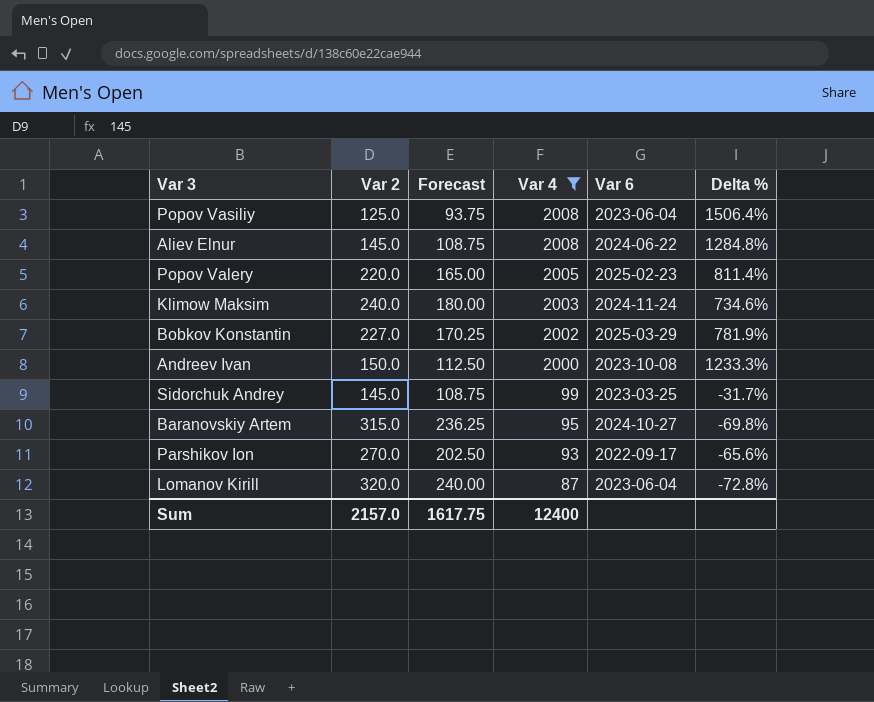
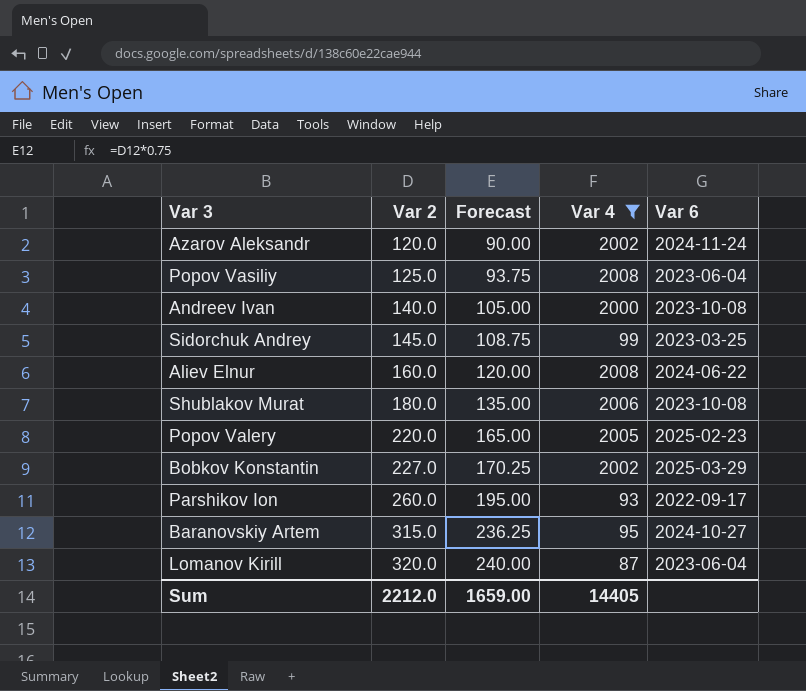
row order: Var 4 descending -> Var 2 ascending
column Delta % | formula: ([Var 4] - [Var 2]) / [Var 2] -> none
row Klimow Maksim: 240.0 | 180.00 | 2003 | 2024-11-24 | 734.6% -> none
row Azarov Aleksandr: none -> 120.0 | 90.00 | 2002 | 2024-11-24
Andreev Ivan | Var 2: 150.0 -> 140.0
Andreev Ivan | Forecast: 112.50 -> 105.00
Aliev Elnur | Var 2: 145.0 -> 160.0
Aliev Elnur | Forecast: 108.75 -> 120.00
row Shublakov Murat: none -> 180.0 | 135.00 | 2006 | 2023-10-08
Parshikov Ion | Var 2: 270.0 -> 260.0
Parshikov Ion | Forecast: 202.50 -> 195.00
Sum | Var 2: 2157.0 -> 2212.0
Sum | Forecast: 1617.75 -> 1659.00
Sum | Var 4: 12400 -> 14405

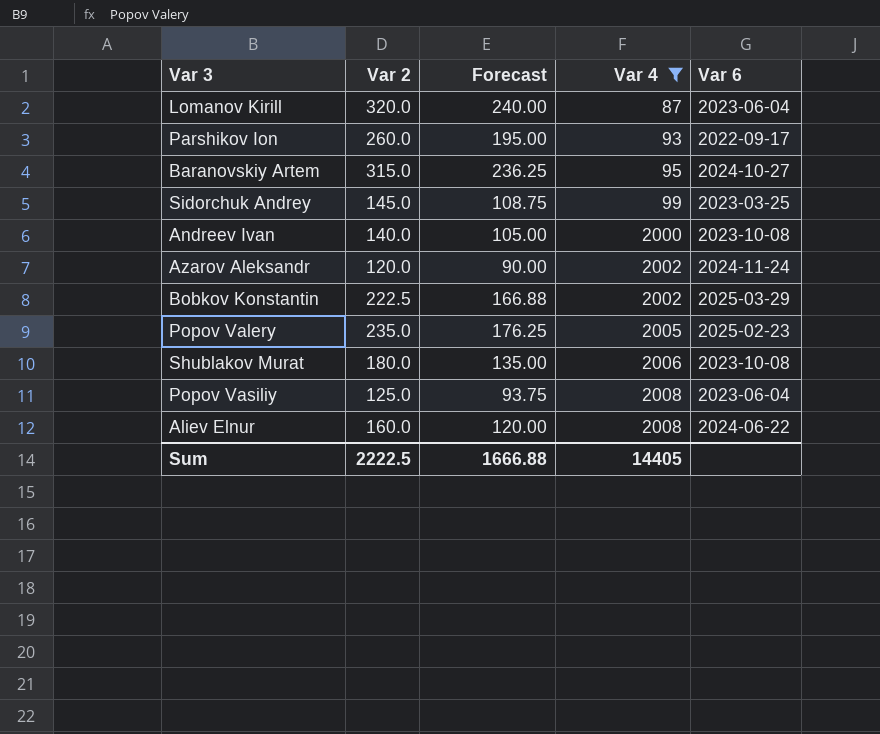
row order: Var 2 ascending -> Var 4 ascending
Bobkov Konstantin | Var 2: 227.0 -> 222.5
Bobkov Konstantin | Forecast: 170.25 -> 166.88
Popov Valery | Var 2: 220.0 -> 235.0
Popov Valery | Forecast: 165.00 -> 176.25
Sum | Var 2: 2212.0 -> 2222.5
Sum | Forecast: 1659.00 -> 1666.88

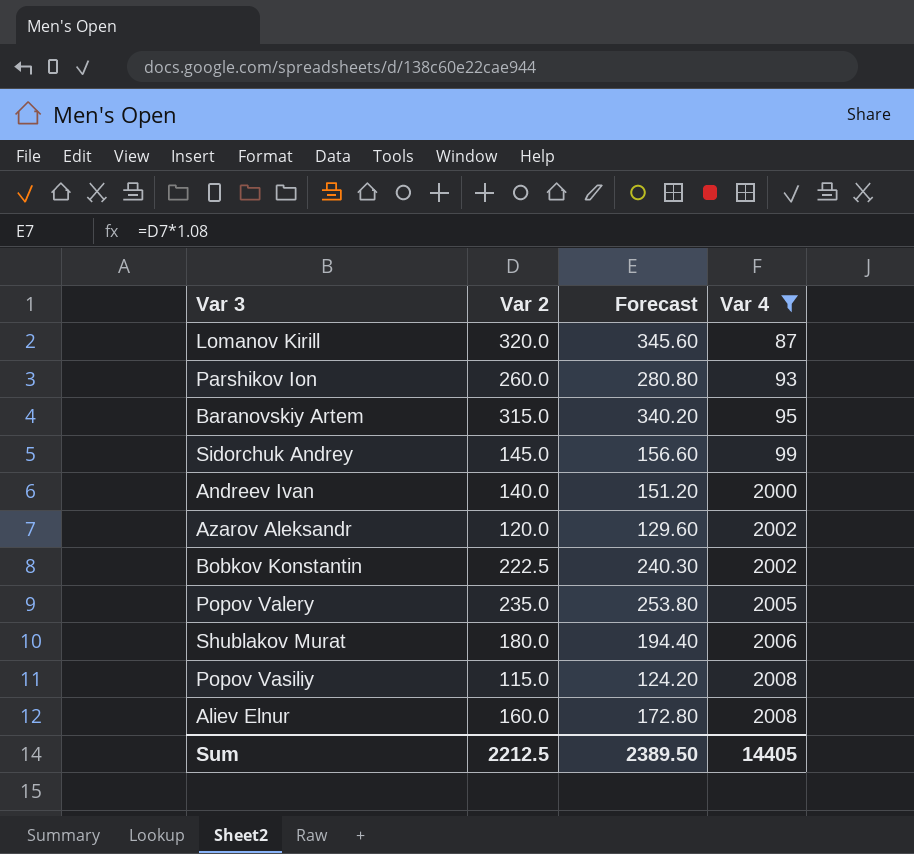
column Var 6 | position: 5 -> none
column Forecast | formula: [Var 2] * 0.75 -> [Var 2] * 1.08
Popov Vasiliy | Var 2: 125.0 -> 115.0
Sum | Var 2: 2222.5 -> 2212.5
Sum | Forecast: 1666.88 -> 2389.50

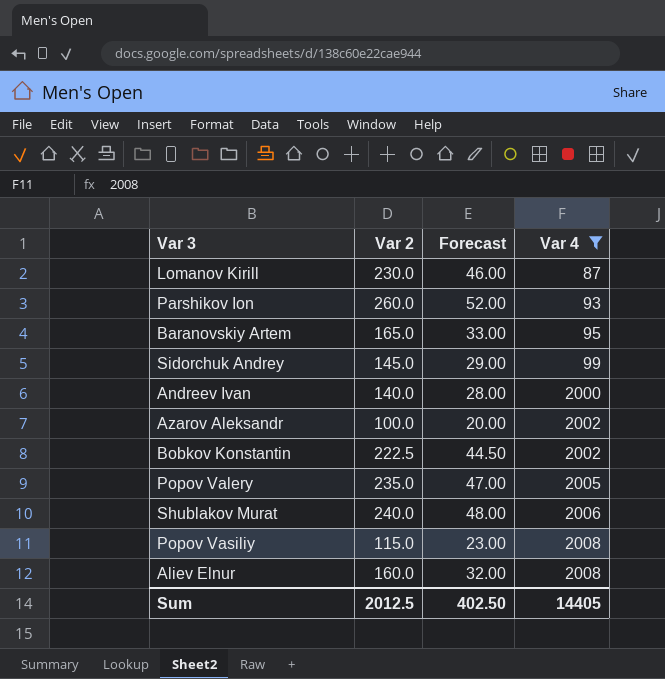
column Forecast | formula: [Var 2] * 1.08 -> [Var 2] * 0.2
Lomanov Kirill | Var 2: 320.0 -> 230.0
Baranovskiy Artem | Var 2: 315.0 -> 165.0
Azarov Aleksandr | Var 2: 120.0 -> 100.0
Shublakov Murat | Var 2: 180.0 -> 240.0
Sum | Var 2: 2212.5 -> 2012.5
Sum | Forecast: 2389.50 -> 402.50

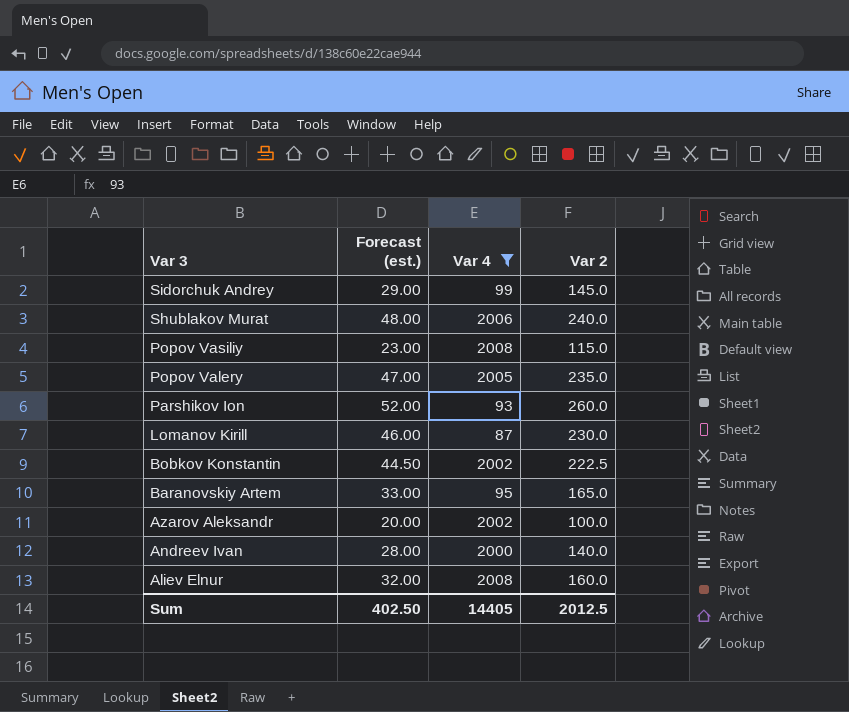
row order: Var 4 ascending -> Var 3 descending
column name: Forecast -> Forecast (est.)
column Var 2 | position: 2 -> 4

